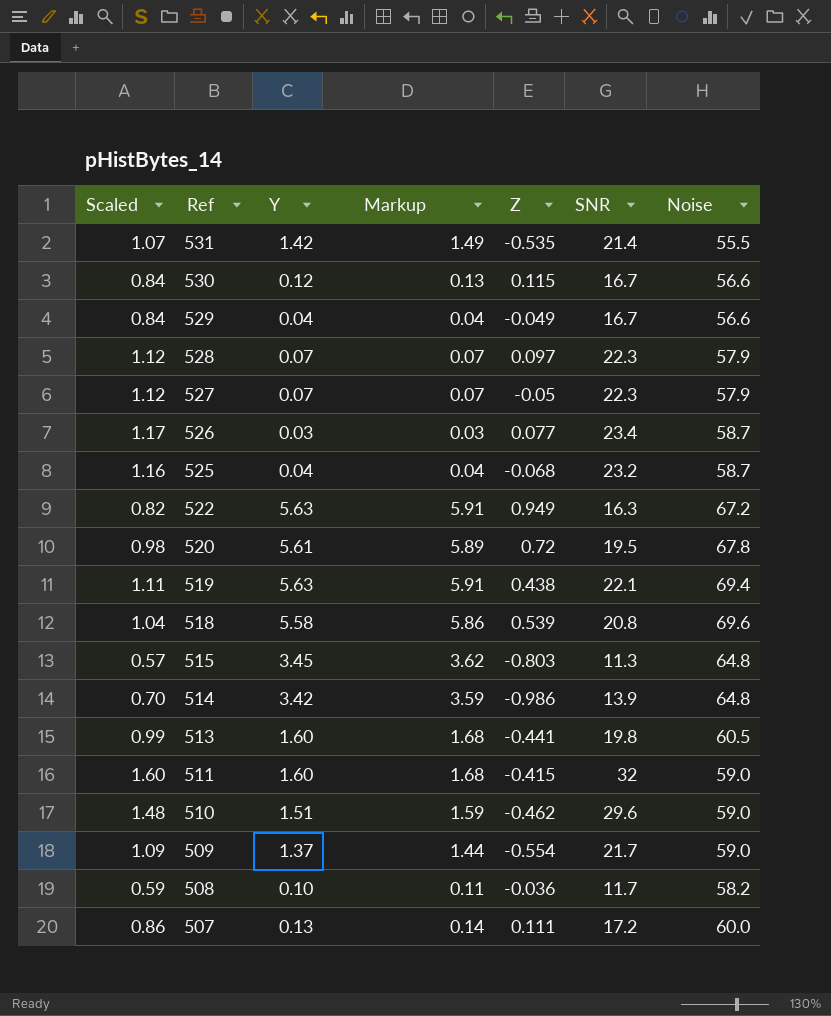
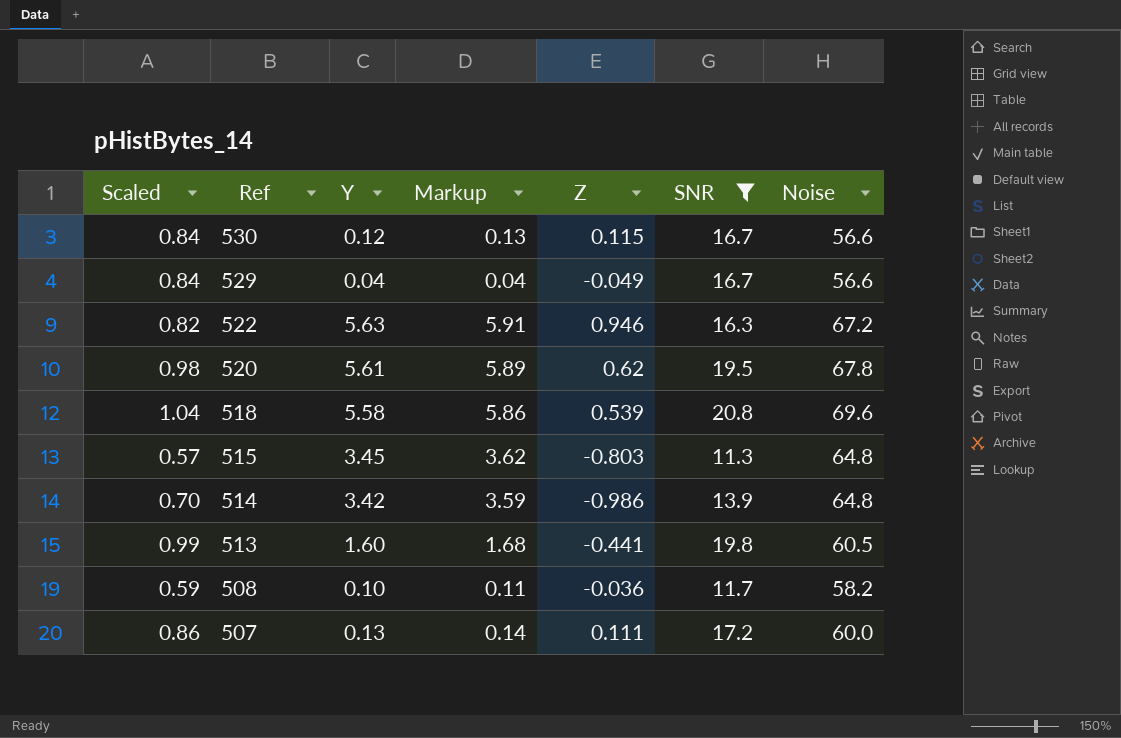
filter: none -> SNR <= 20.8
522 | Z: 0.949 -> 0.946
520 | Z: 0.72 -> 0.62

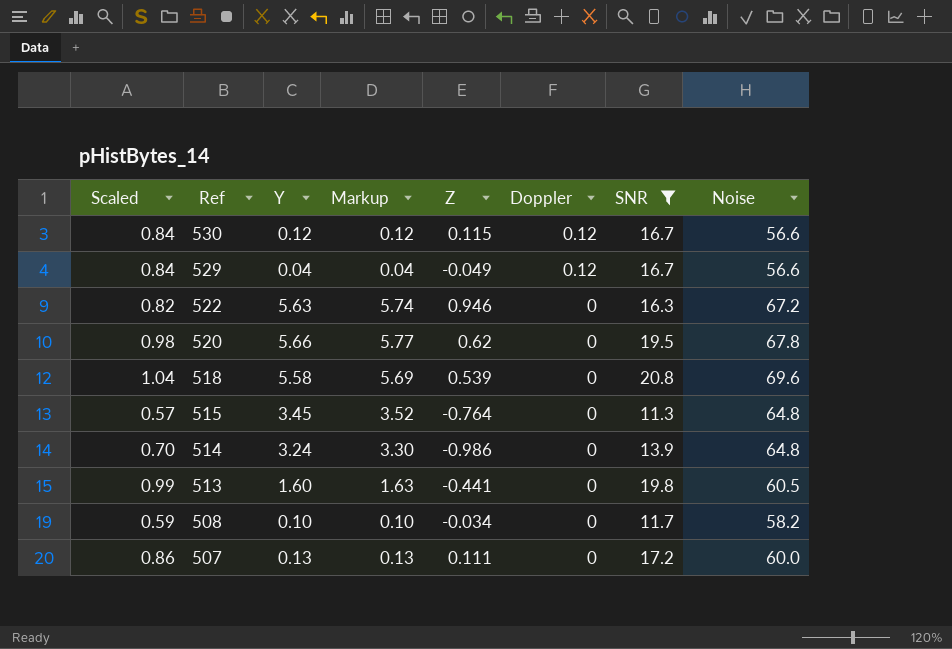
column Markup | formula: [Y] * 1.05 -> [Y] * 1.02
column Doppler | position: none -> 6
520 | Y: 5.61 -> 5.66
515 | Z: -0.803 -> -0.764
514 | Y: 3.42 -> 3.24
508 | Z: -0.036 -> -0.034

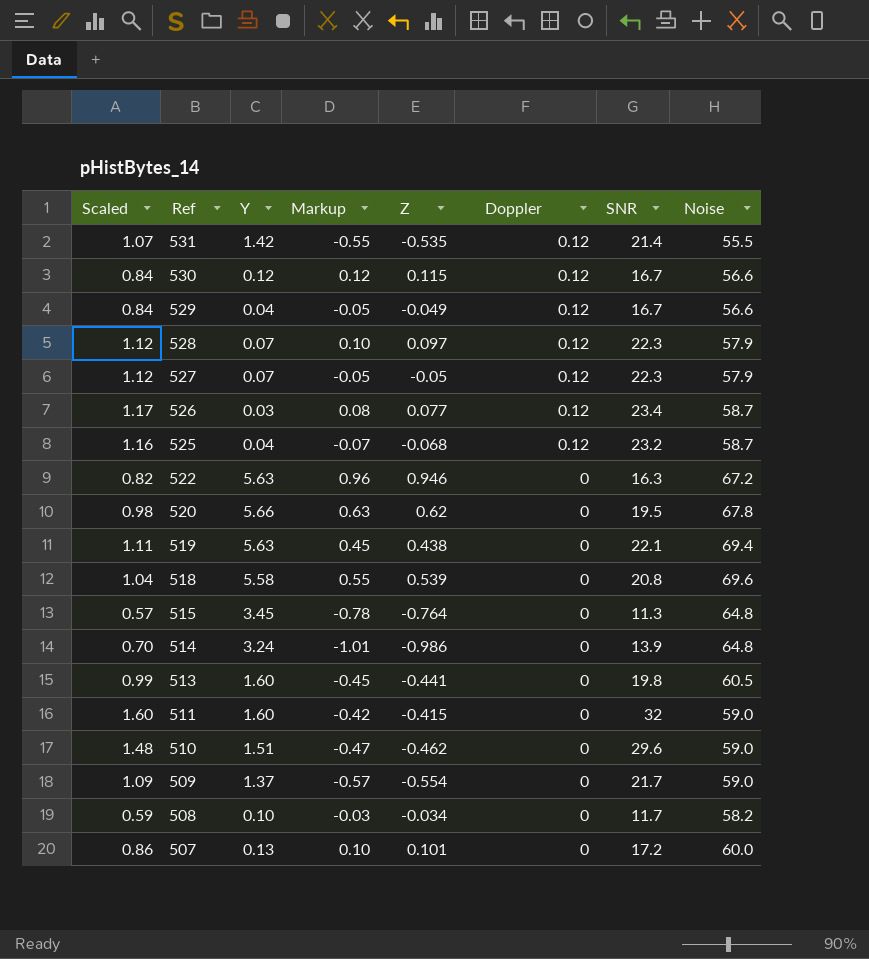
filter: SNR <= 20.8 -> none
column Markup | formula: [Y] * 1.02 -> [Z] * 1.02
507 | Z: 0.111 -> 0.101

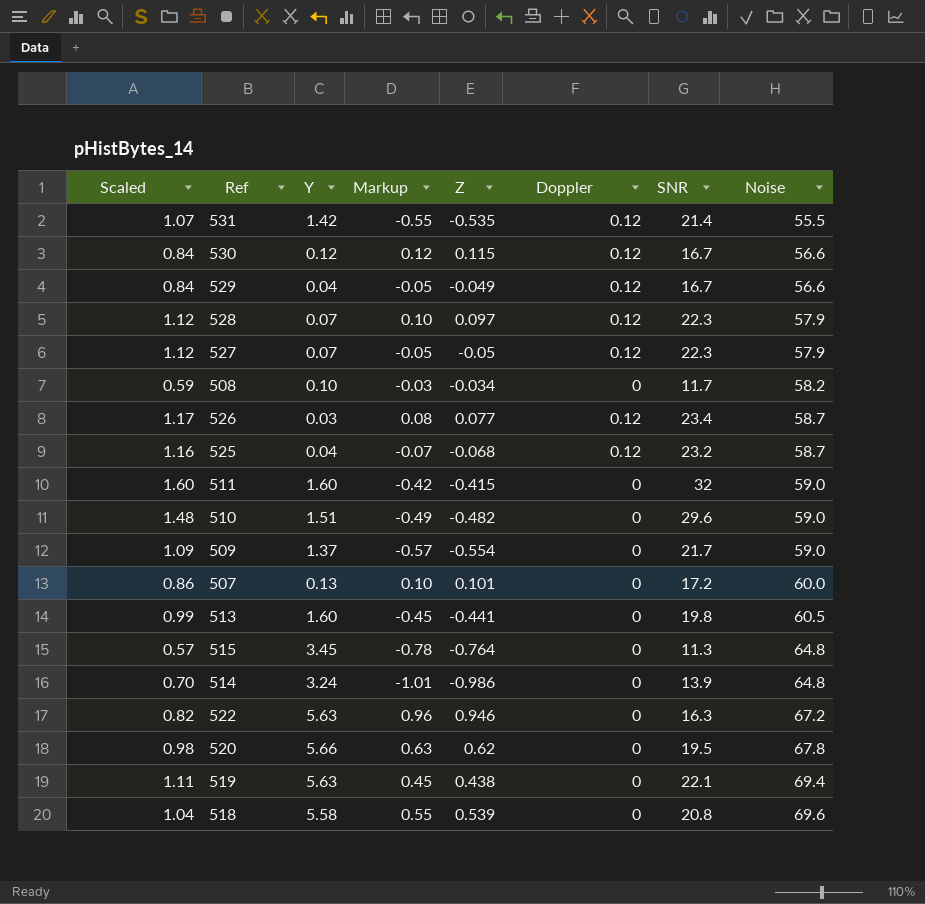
row order: Ref descending -> Noise ascending
510 | Markup: -0.47 -> -0.49
510 | Z: -0.462 -> -0.482

